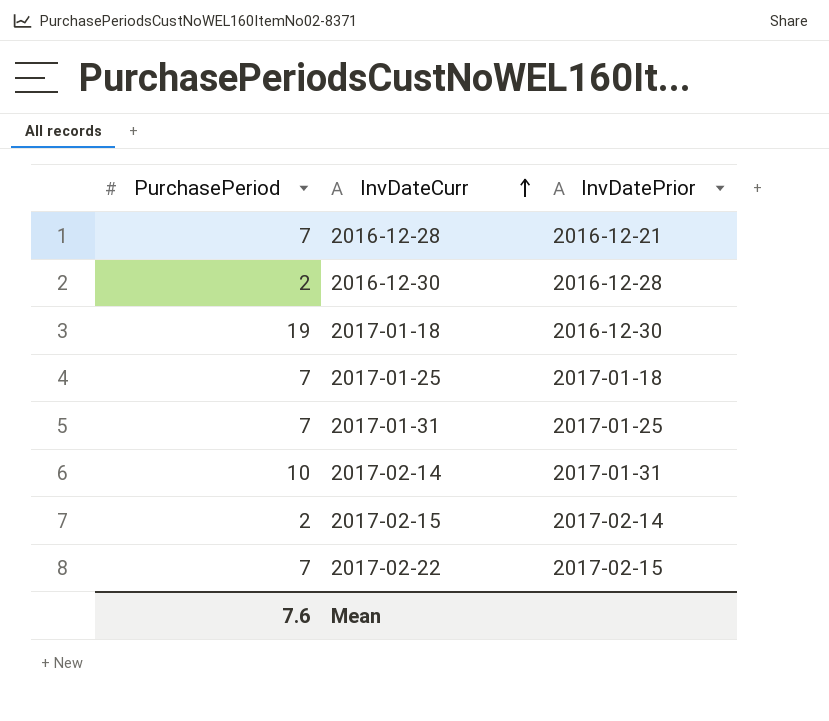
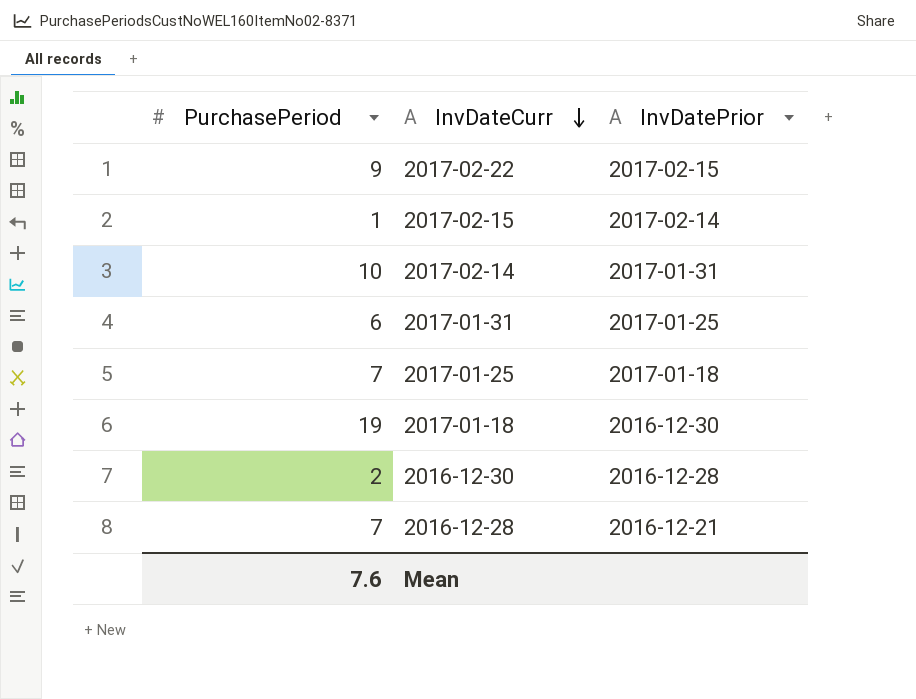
row order: InvDateCurr ascending -> InvDateCurr descending
2017-02-22 | PurchasePeriod: 7 -> 9
2017-02-15 | PurchasePeriod: 2 -> 1
2017-01-31 | PurchasePeriod: 7 -> 6

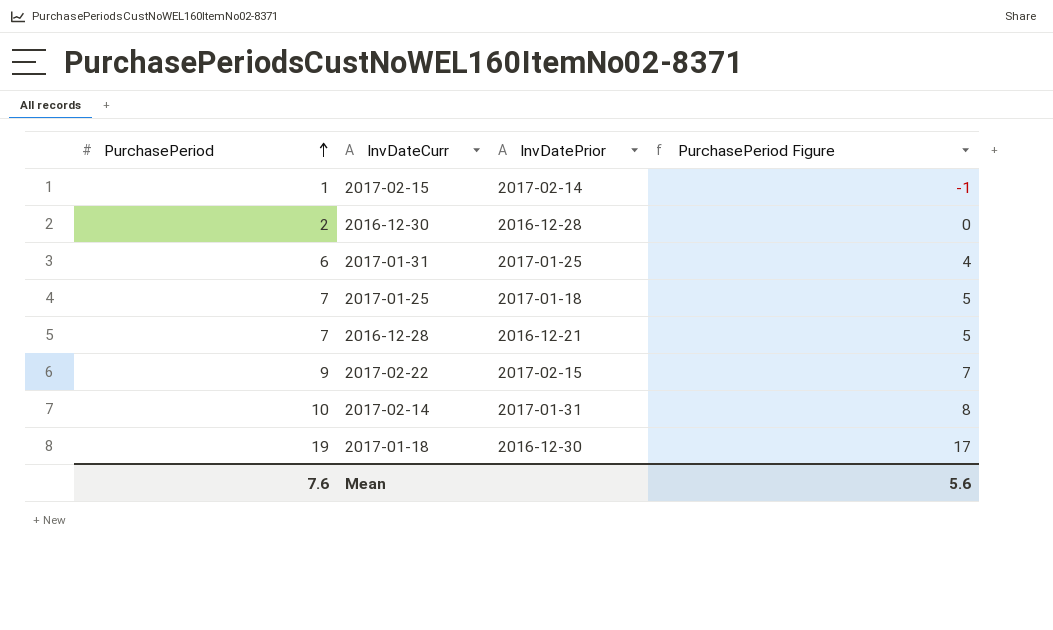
row order: InvDateCurr descending -> PurchasePeriod ascending
column PurchasePeriod Figure | formula: none -> [PurchasePeriod] - 2

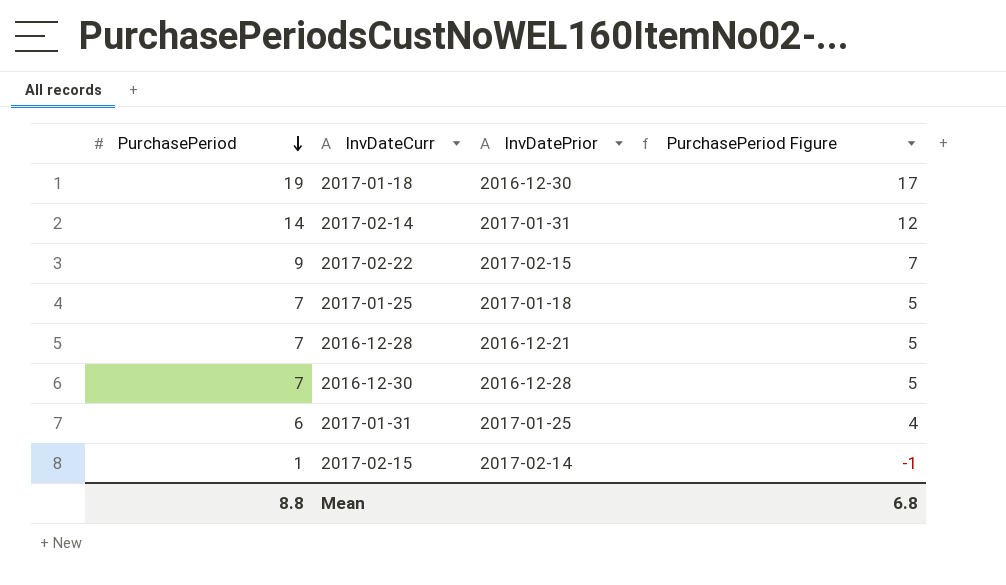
row order: PurchasePeriod ascending -> PurchasePeriod descending
2017-02-14 | PurchasePeriod: 10 -> 14
2017-02-14 | PurchasePeriod Figure: 8 -> 12
2016-12-30 | PurchasePeriod: 2 -> 7
2016-12-30 | PurchasePeriod Figure: 0 -> 5
Mean | PurchasePeriod: 7.6 -> 8.8
Mean | PurchasePeriod Figure: 5.6 -> 6.8

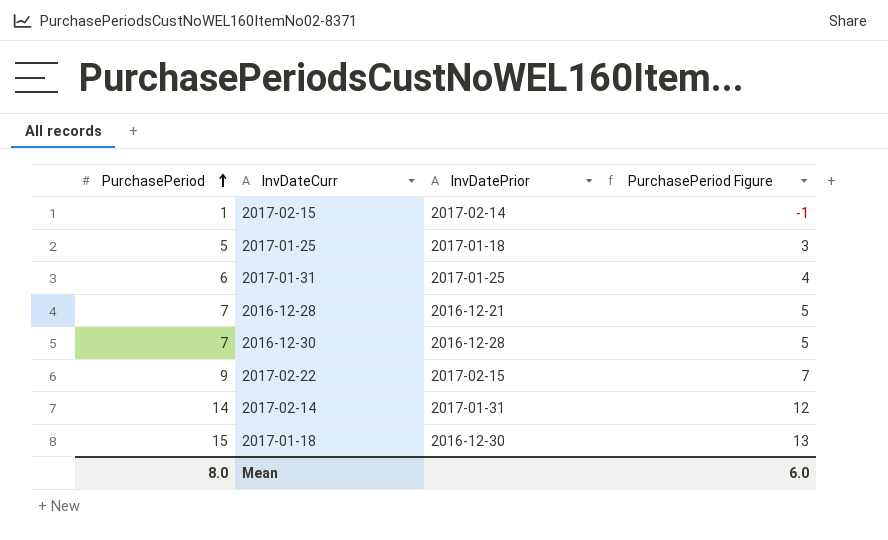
row order: PurchasePeriod descending -> PurchasePeriod ascending
2017-01-25 | PurchasePeriod: 7 -> 5
2017-01-25 | PurchasePeriod Figure: 5 -> 3
2017-01-18 | PurchasePeriod: 19 -> 15
2017-01-18 | PurchasePeriod Figure: 17 -> 13
Mean | PurchasePeriod: 8.8 -> 8.0
Mean | PurchasePeriod Figure: 6.8 -> 6.0

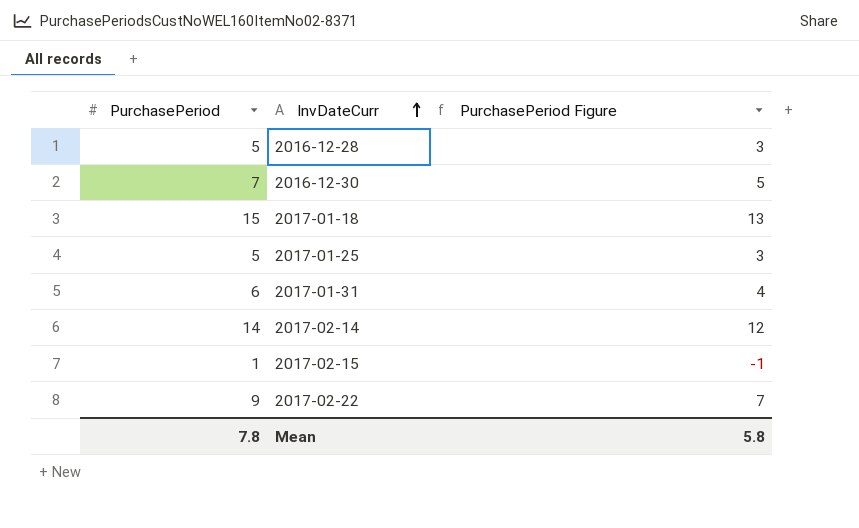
row order: PurchasePeriod ascending -> InvDateCurr ascending
column InvDatePrior | position: 3 -> none
2016-12-28 | PurchasePeriod: 7 -> 5
2016-12-28 | PurchasePeriod Figure: 5 -> 3
Mean | PurchasePeriod: 8.0 -> 7.8
Mean | PurchasePeriod Figure: 6.0 -> 5.8

